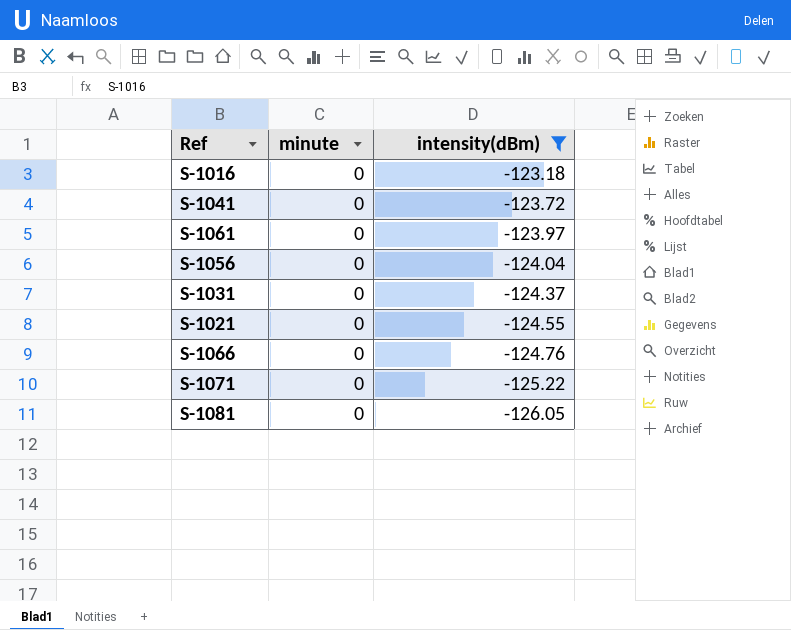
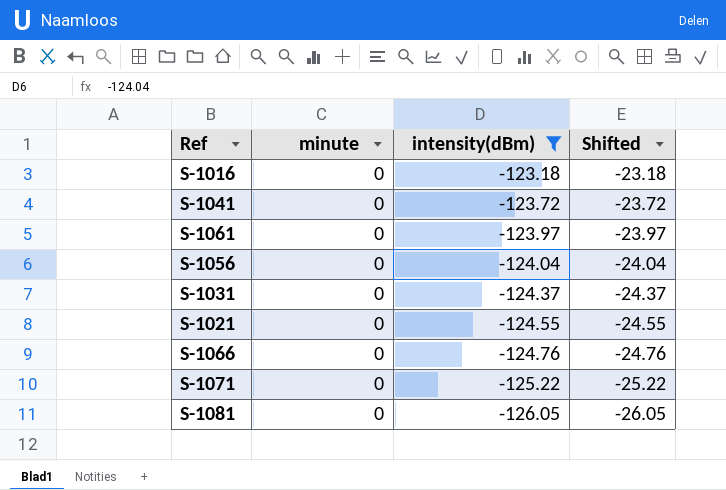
column Shifted | formula: none -> [intensity(dBm)] + 100

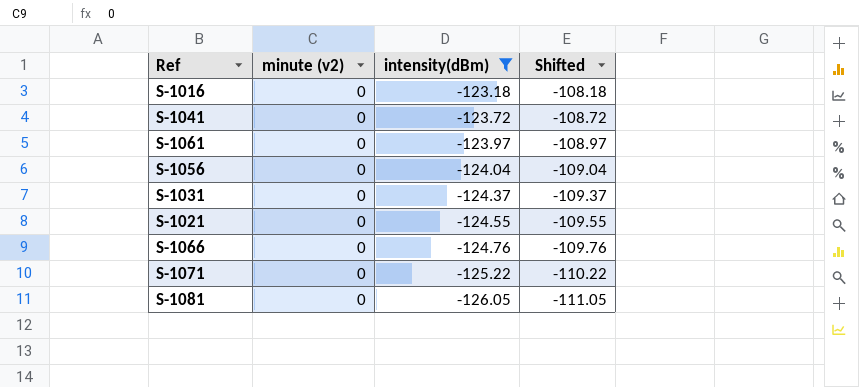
column name: minute -> minute (v2)
column Shifted | formula: [intensity(dBm)] + 100 -> [intensity(dBm)] + 15

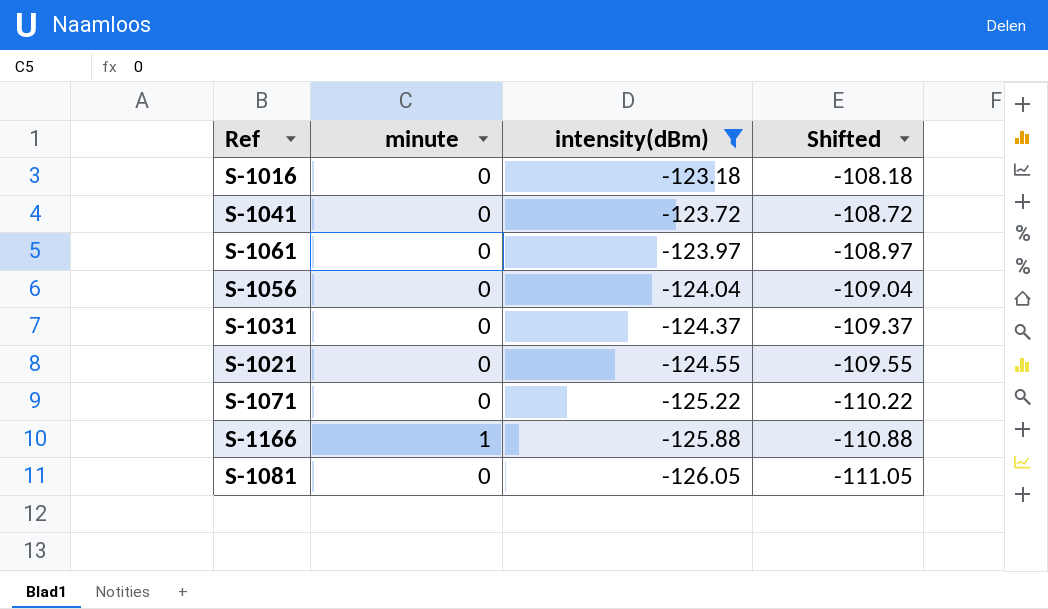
column name: minute (v2) -> minute
row S-1066: 0 | -124.76 | -109.76 -> none
row S-1166: none -> 1 | -125.88 | -110.88

